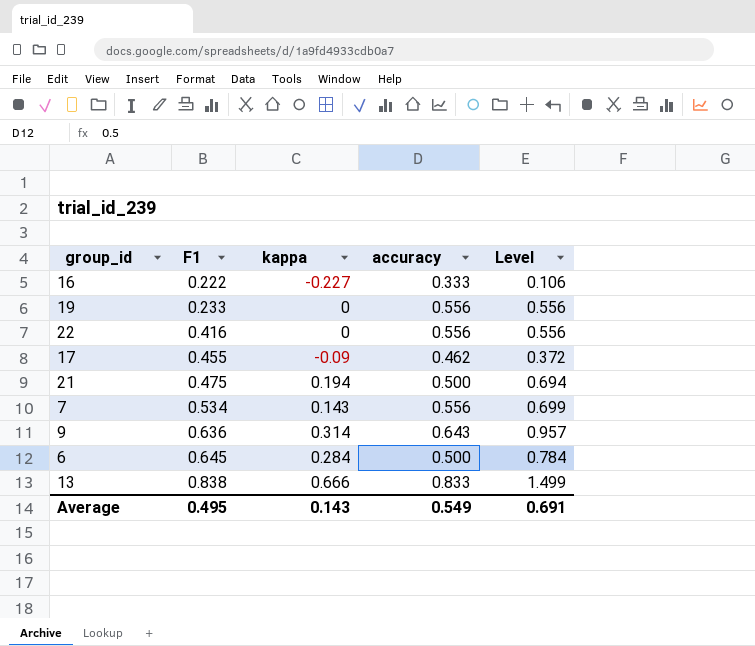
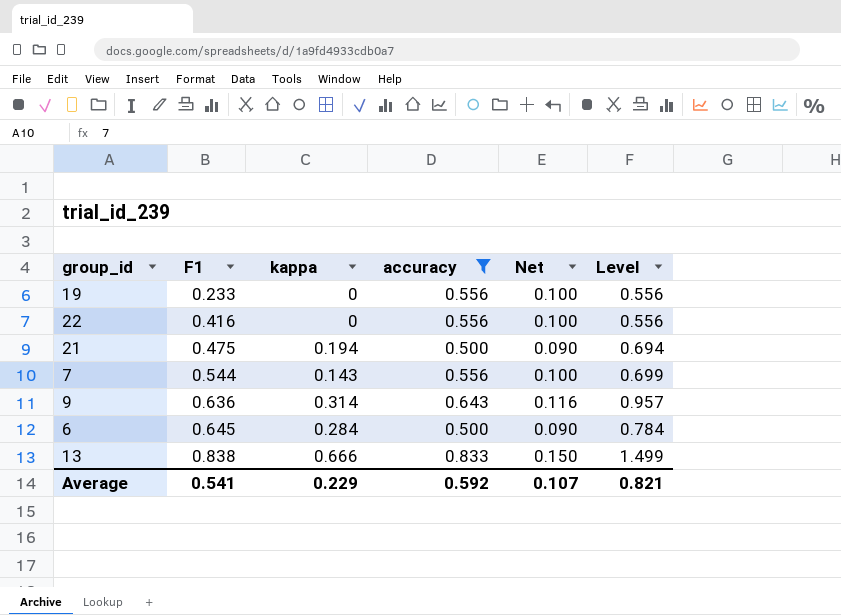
filter: none -> accuracy >= 0.500
column Net | formula: none -> [accuracy] * 0.18
7 | F1: 0.534 -> 0.544
Average | F1: 0.495 -> 0.541
Average | kappa: 0.143 -> 0.229
Average | accuracy: 0.549 -> 0.592
Average | Level: 0.691 -> 0.821

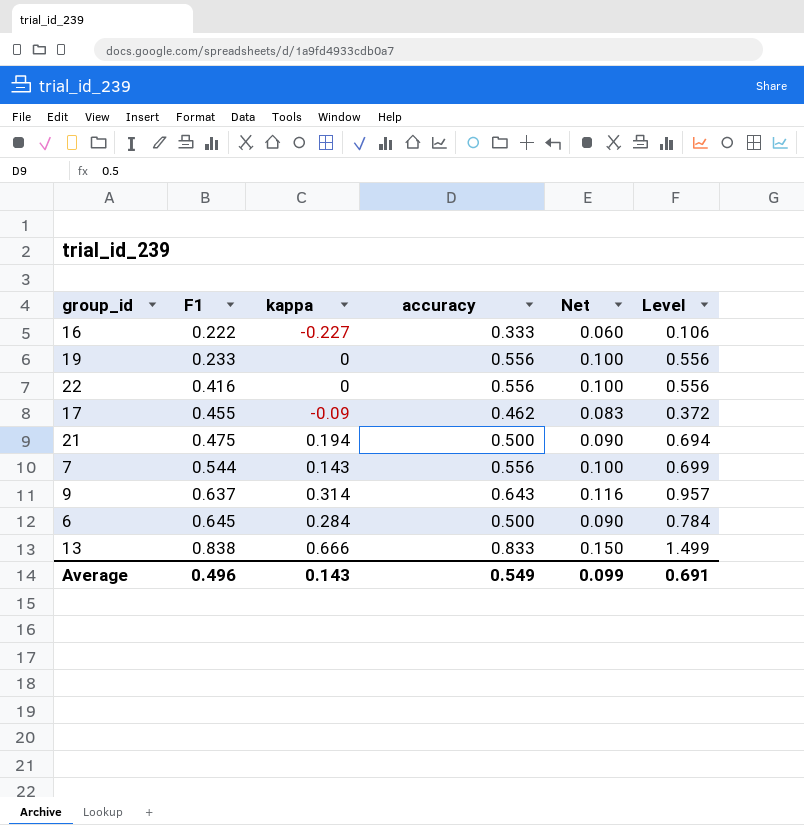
filter: accuracy >= 0.500 -> none
9 | F1: 0.636 -> 0.637
Average | F1: 0.541 -> 0.496
Average | kappa: 0.229 -> 0.143
Average | accuracy: 0.592 -> 0.549
Average | Net: 0.107 -> 0.099
Average | Level: 0.821 -> 0.691

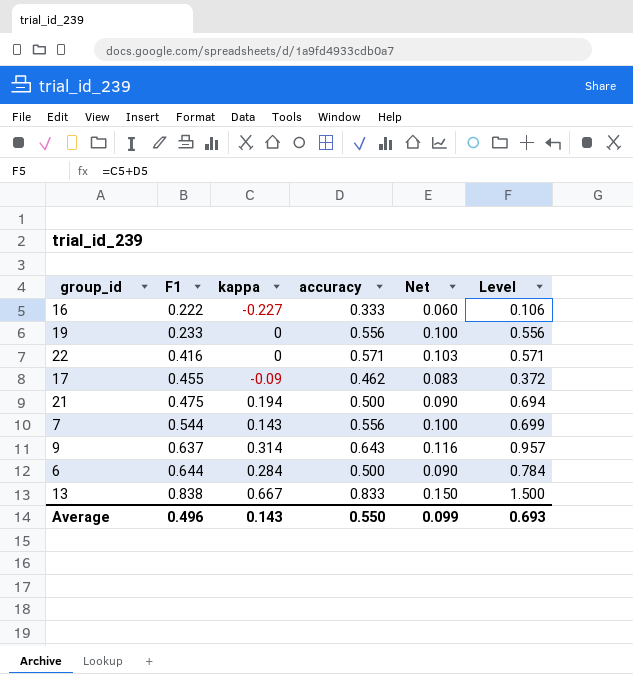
22 | accuracy: 0.556 -> 0.571
22 | Net: 0.100 -> 0.103
22 | Level: 0.556 -> 0.571
6 | F1: 0.645 -> 0.644
13 | kappa: 0.666 -> 0.667
13 | Level: 1.499 -> 1.500
Average | accuracy: 0.549 -> 0.550
Average | Level: 0.691 -> 0.693

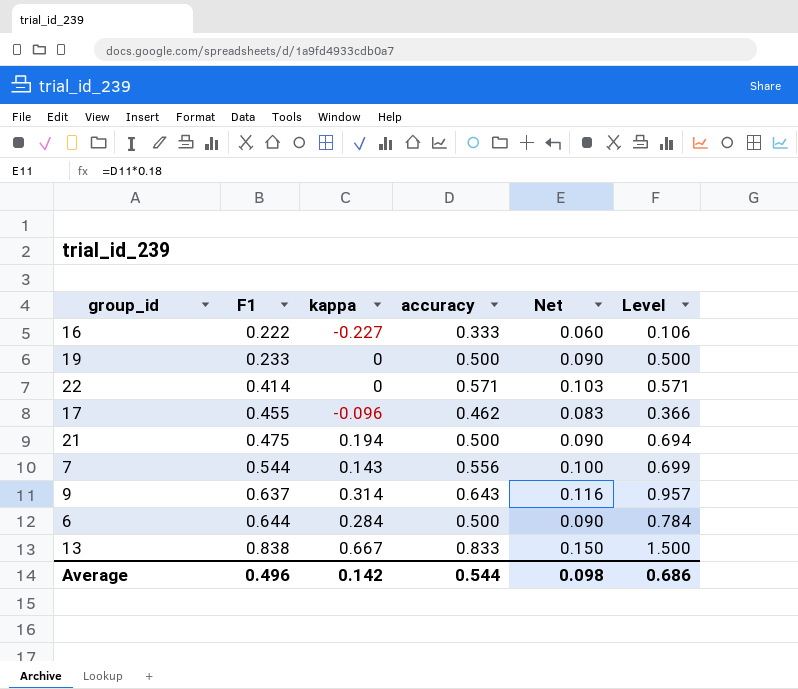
19 | accuracy: 0.556 -> 0.500
19 | Net: 0.100 -> 0.090
19 | Level: 0.556 -> 0.500
22 | F1: 0.416 -> 0.414
17 | kappa: -0.09 -> -0.096
17 | Level: 0.372 -> 0.366
Average | kappa: 0.143 -> 0.142
Average | accuracy: 0.550 -> 0.544
Average | Net: 0.099 -> 0.098
Average | Level: 0.693 -> 0.686

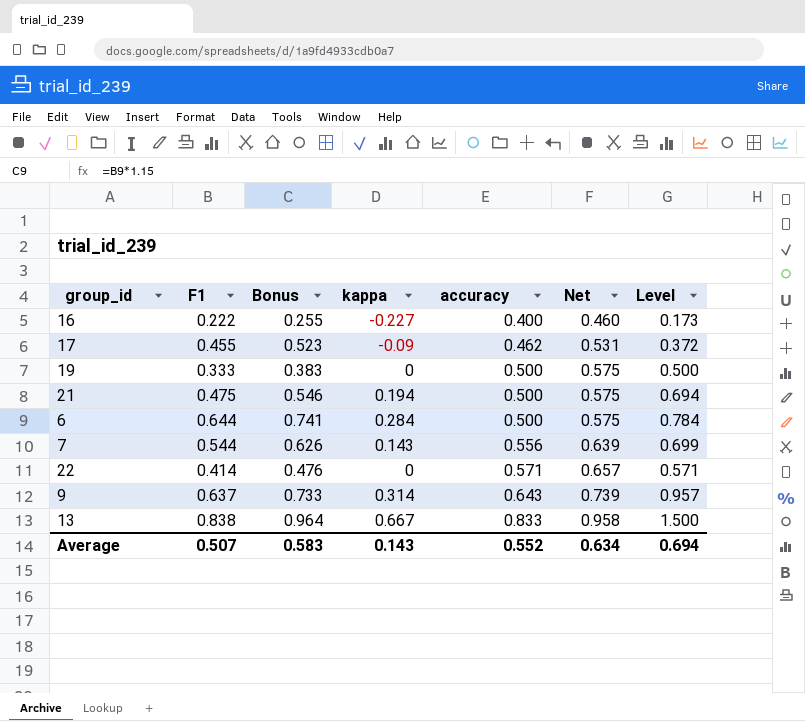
row order: F1 ascending -> accuracy ascending
column Bonus | formula: none -> [F1] * 1.15
column Net | formula: [accuracy] * 0.18 -> [accuracy] * 1.15
16 | accuracy: 0.333 -> 0.400
16 | Level: 0.106 -> 0.173
17 | kappa: -0.096 -> -0.09
17 | Level: 0.366 -> 0.372
19 | F1: 0.233 -> 0.333
Average | F1: 0.496 -> 0.507
Average | kappa: 0.142 -> 0.143
Average | accuracy: 0.544 -> 0.552
Average | Net: 0.098 -> 0.634
Average | Level: 0.686 -> 0.694

